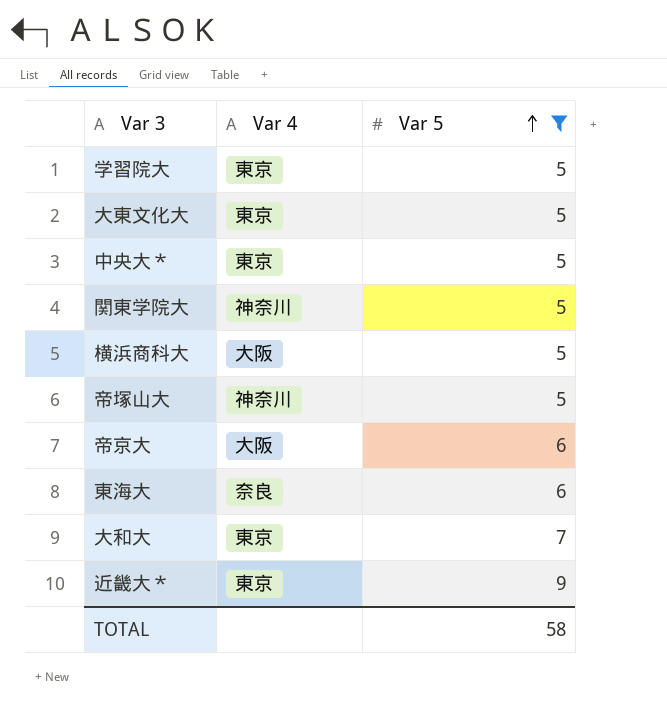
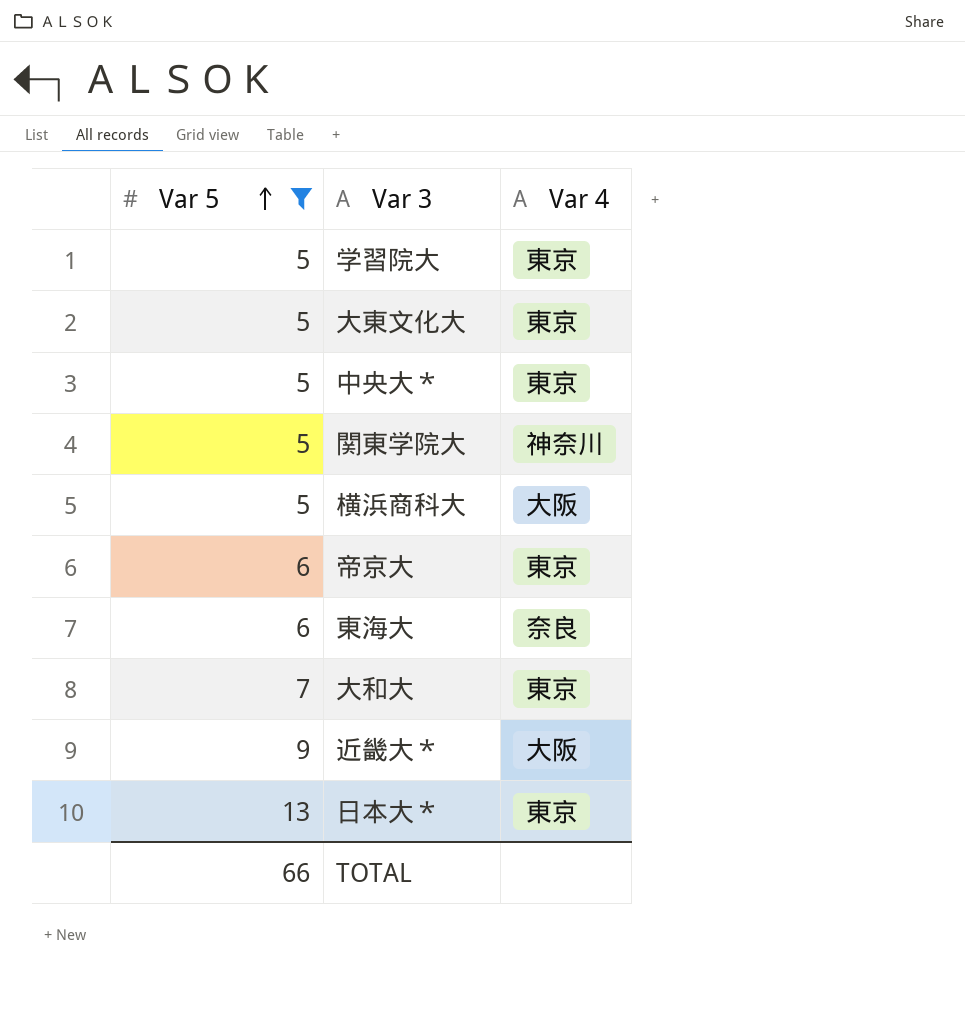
column Var 5 | position: 3 -> 1
row 帝塚山大: 神奈川 | 5 -> none
帝京大 | Var 4: 大阪 -> 東京
近畿大＊ | Var 4: 東京 -> 大阪
row 日本大＊: none -> 13 | 東京
TOTAL | Var 5: 58 -> 66

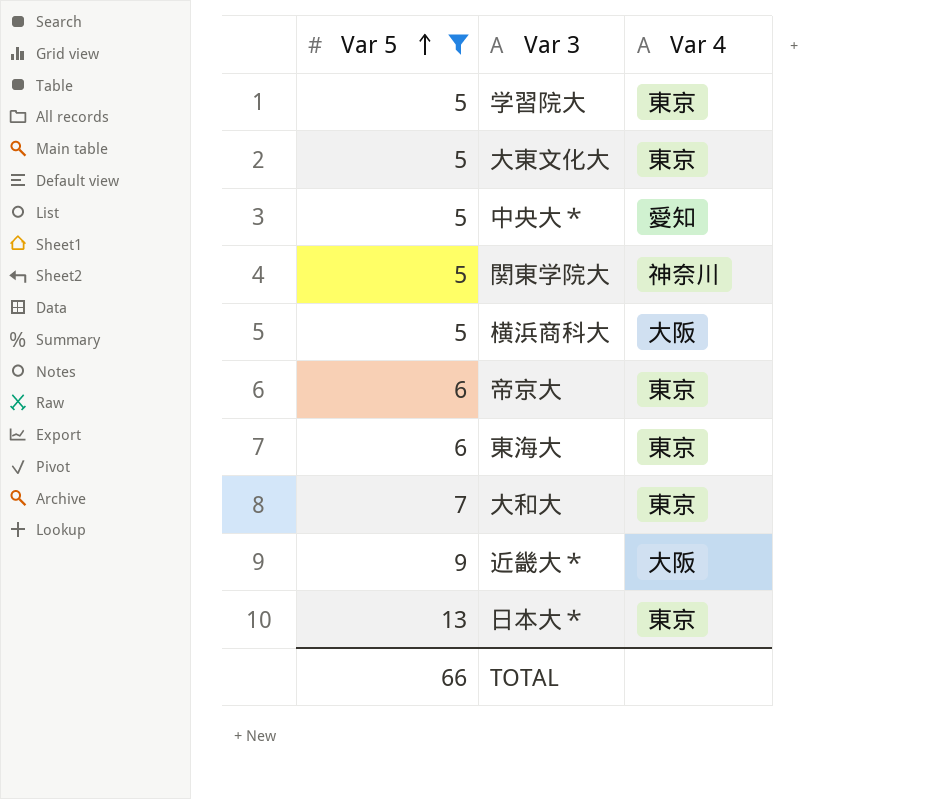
中央大＊ | Var 4: 東京 -> 愛知
東海大 | Var 4: 奈良 -> 東京

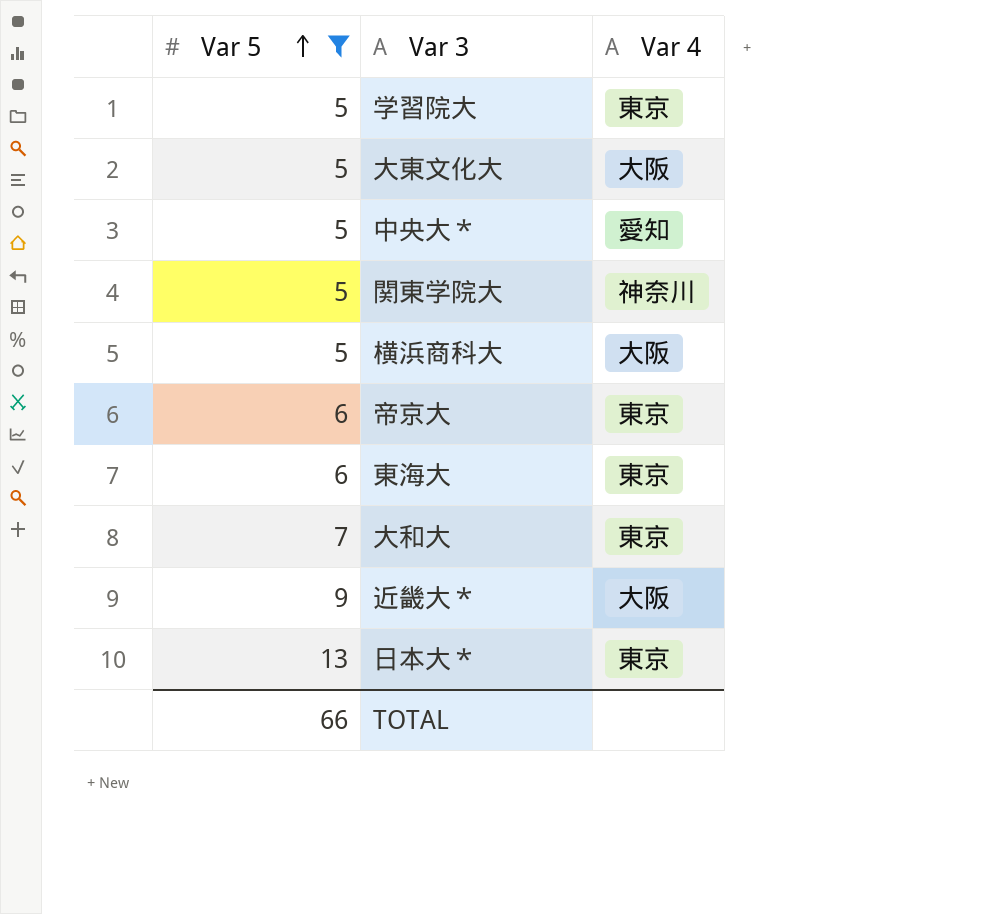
大東文化大 | Var 4: 東京 -> 大阪

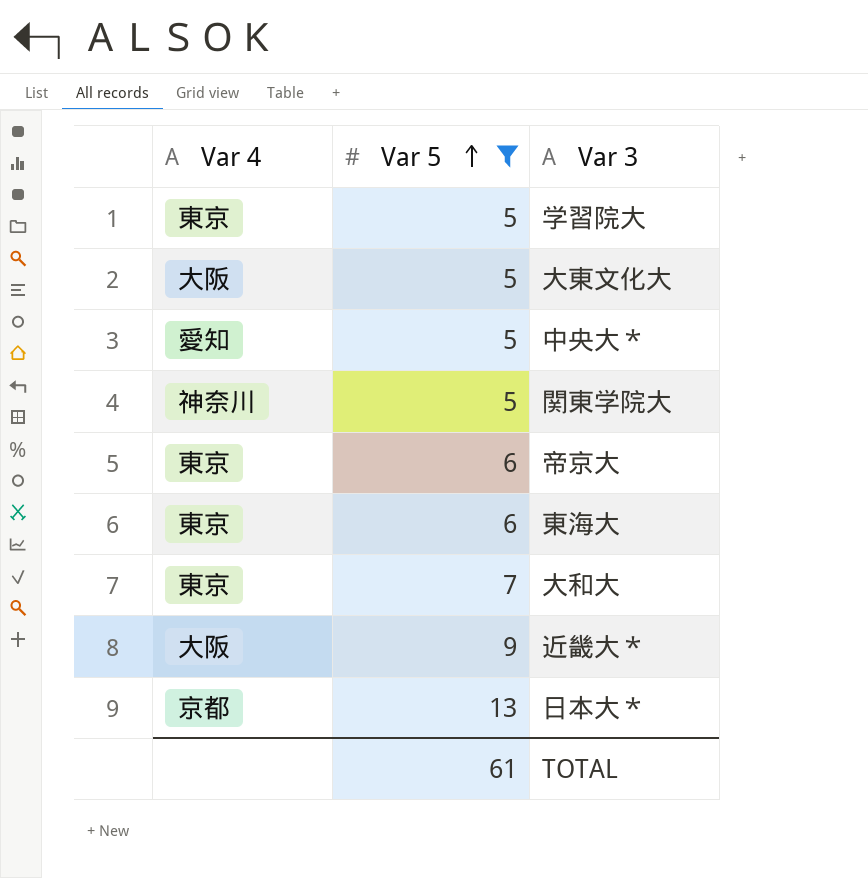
column Var 4 | position: 3 -> 1
row 横浜商科大: 5 | 大阪 -> none
日本大＊ | Var 4: 東京 -> 京都
TOTAL | Var 5: 66 -> 61

